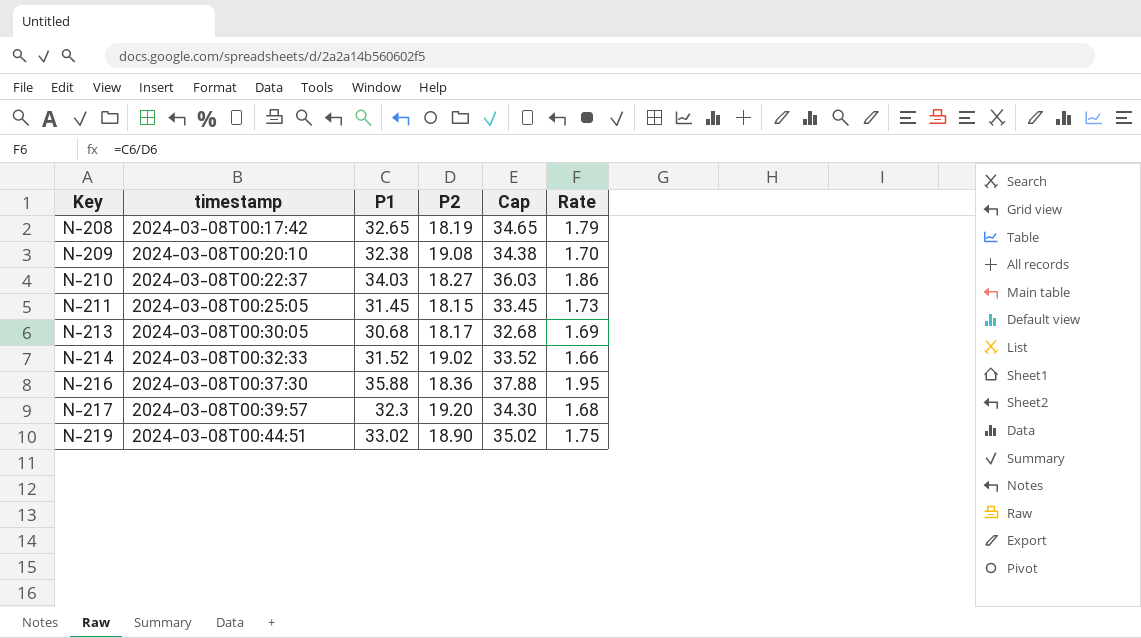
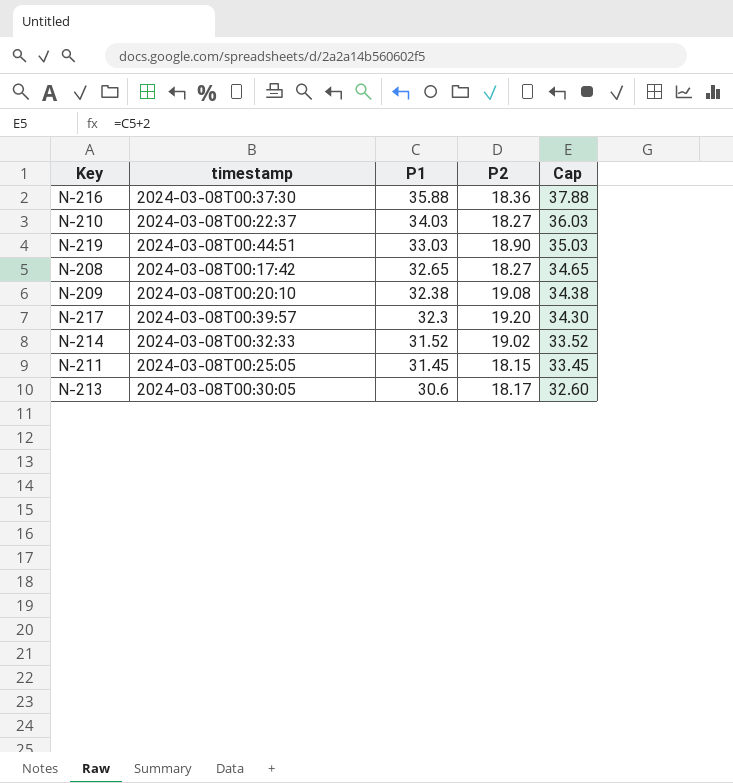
row order: Key ascending -> P1 descending
column Rate | formula: [P1] / [P2] -> none
N-219 | P1: 33.02 -> 33.03
N-219 | Cap: 35.02 -> 35.03
N-208 | P2: 18.19 -> 18.27
N-213 | P1: 30.68 -> 30.6
N-213 | Cap: 32.68 -> 32.60

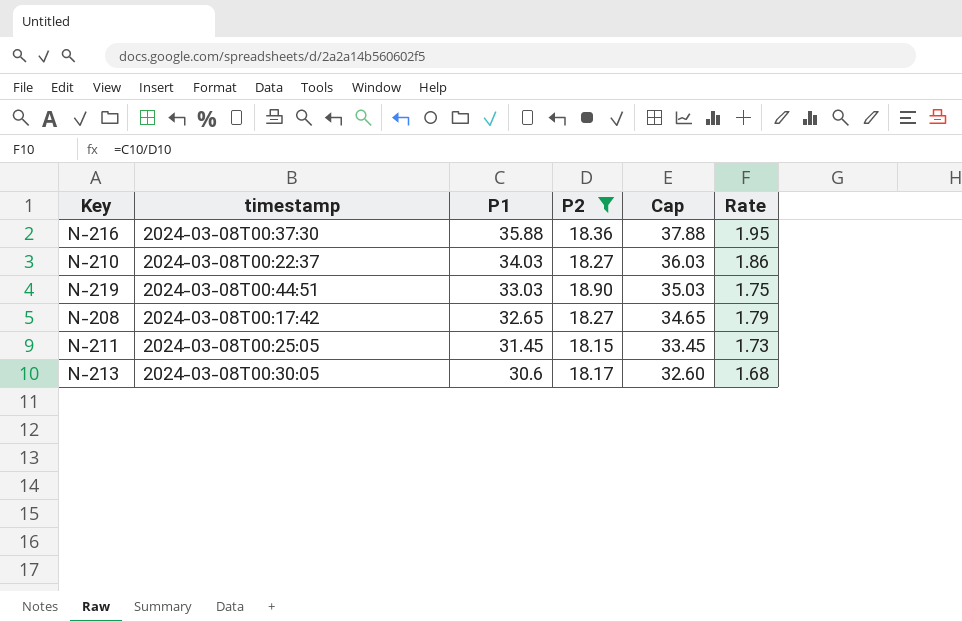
filter: none -> P2 <= 18.90
column Rate | formula: none -> [P1] / [P2]

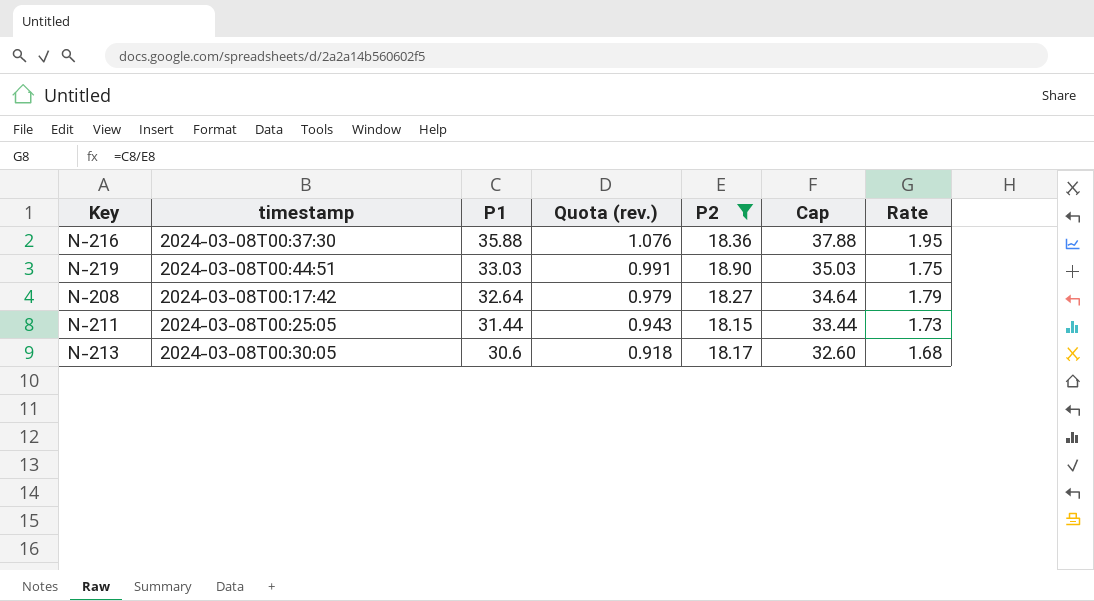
column Quota (rev.) | formula: none -> [P1] * 0.03
row N-210: 2024-03-08T00:22:37 | 34.03 | 18.27 | 36.03 | 1.86 -> none
N-208 | P1: 32.65 -> 32.64
N-208 | Cap: 34.65 -> 34.64
N-211 | P1: 31.45 -> 31.44
N-211 | Cap: 33.45 -> 33.44

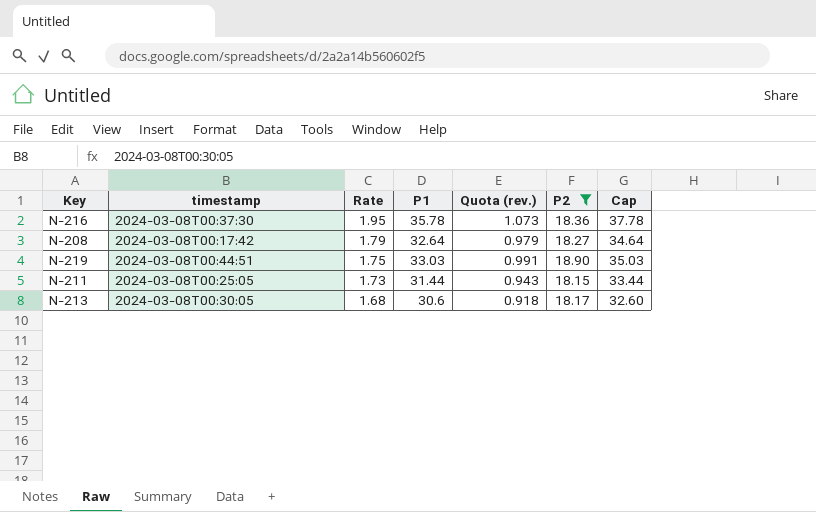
row order: P1 descending -> Rate descending
column Rate | position: 7 -> 3
N-216 | P1: 35.88 -> 35.78
N-216 | Quota (rev.): 1.076 -> 1.073
N-216 | Cap: 37.88 -> 37.78

